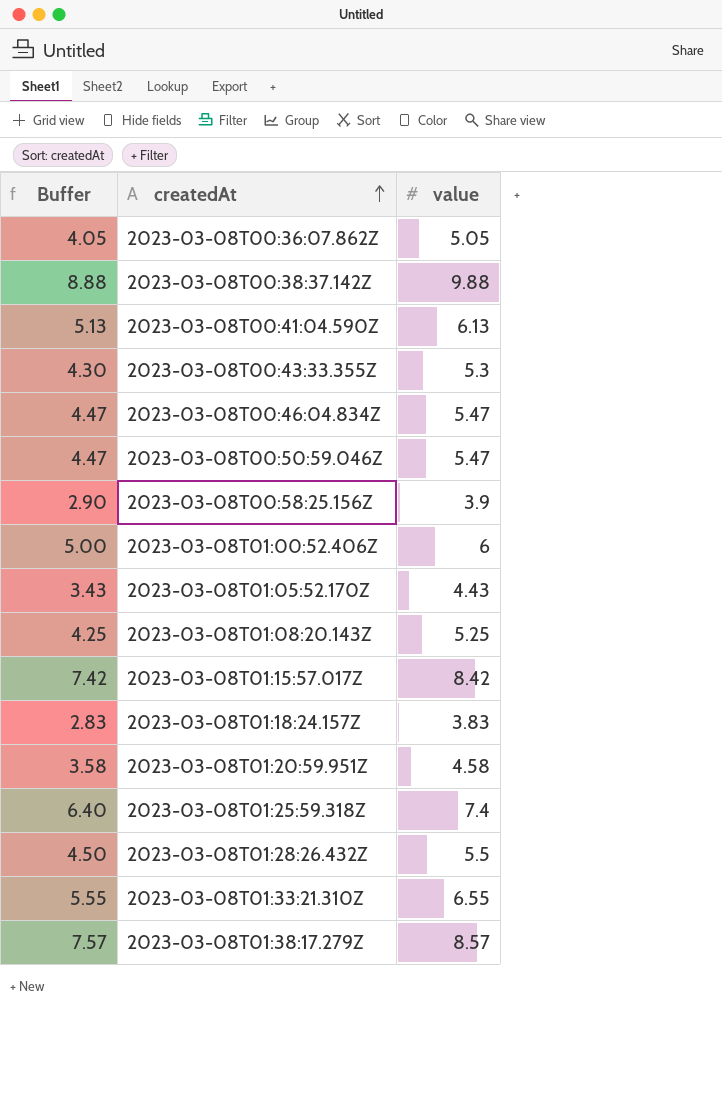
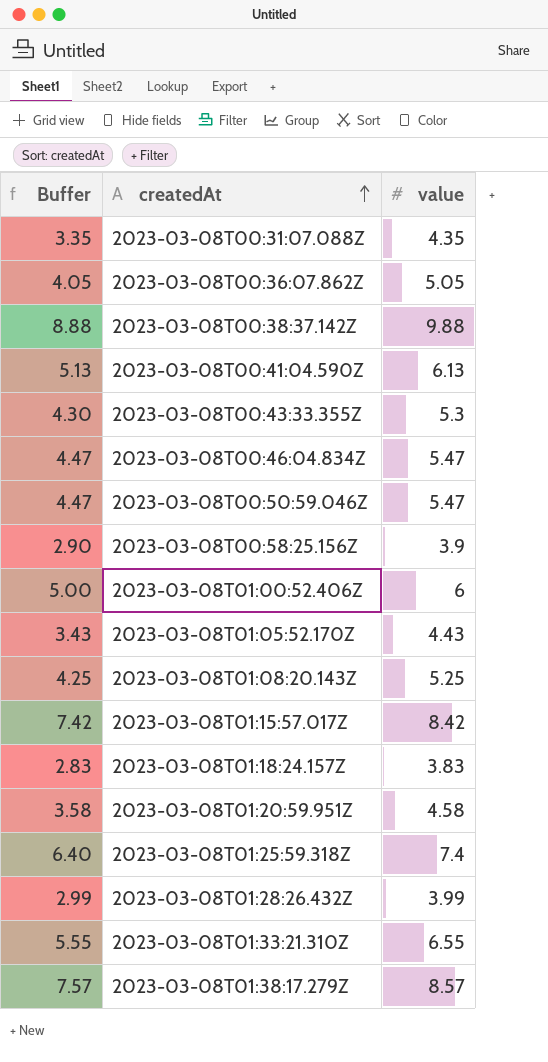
row 2023-03-08T00:31:07.088Z: none -> 3.35 | 4.35
2023-03-08T01:28:26.432Z | Buffer: 4.50 -> 2.99
2023-03-08T01:28:26.432Z | value: 5.5 -> 3.99

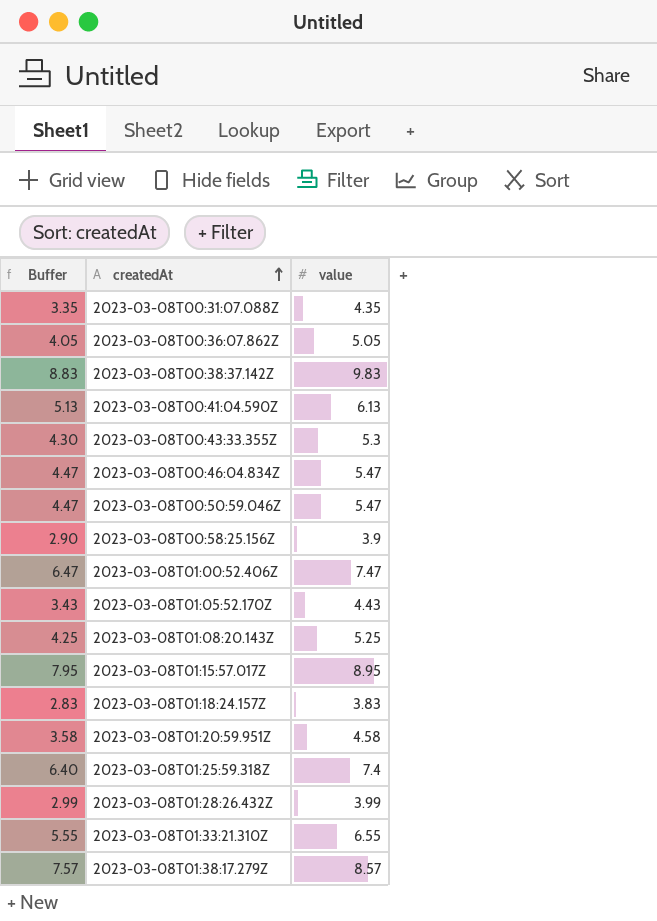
2023-03-08T00:38:37.142Z | Buffer: 8.88 -> 8.83
2023-03-08T00:38:37.142Z | value: 9.88 -> 9.83
2023-03-08T01:00:52.406Z | Buffer: 5.00 -> 6.47
2023-03-08T01:00:52.406Z | value: 6 -> 7.47
2023-03-08T01:15:57.017Z | Buffer: 7.42 -> 7.95
2023-03-08T01:15:57.017Z | value: 8.42 -> 8.95

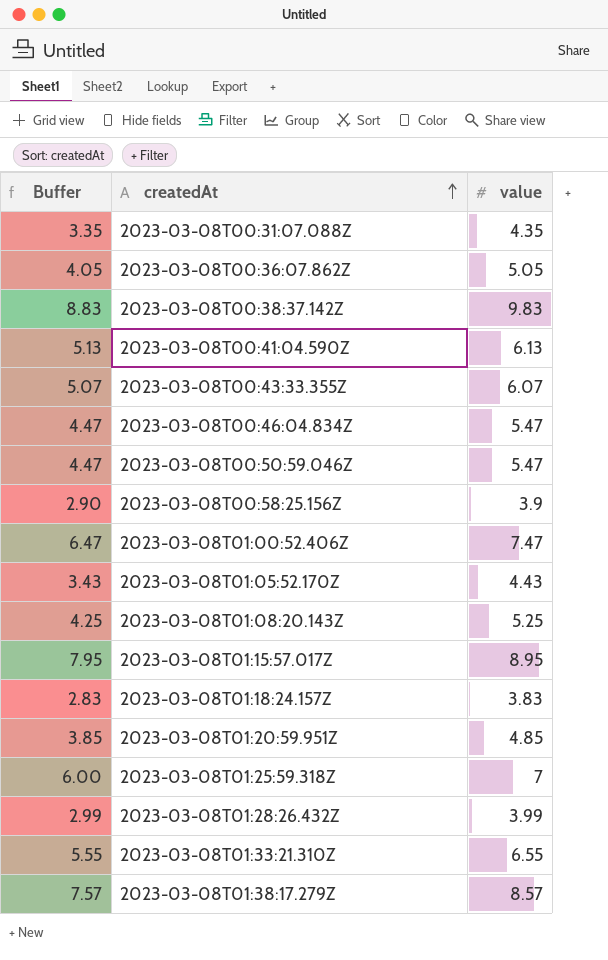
2023-03-08T00:43:33.355Z | Buffer: 4.30 -> 5.07
2023-03-08T00:43:33.355Z | value: 5.3 -> 6.07
2023-03-08T01:20:59.951Z | Buffer: 3.58 -> 3.85
2023-03-08T01:20:59.951Z | value: 4.58 -> 4.85
2023-03-08T01:25:59.318Z | Buffer: 6.40 -> 6.00
2023-03-08T01:25:59.318Z | value: 7.4 -> 7

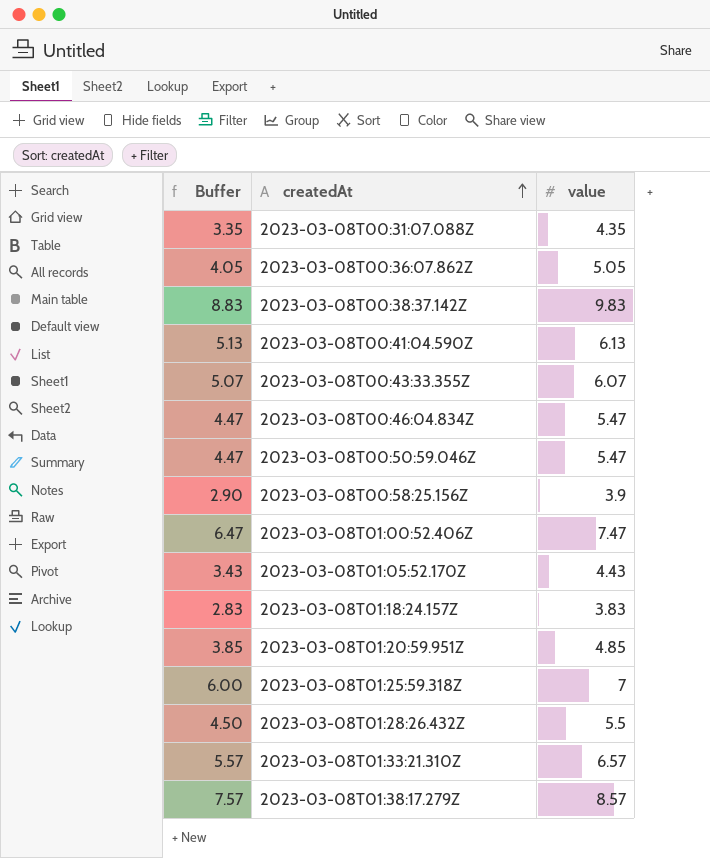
row 2023-03-08T01:08:20.143Z: 4.25 | 5.25 -> none
row 2023-03-08T01:15:57.017Z: 7.95 | 8.95 -> none
2023-03-08T01:28:26.432Z | Buffer: 2.99 -> 4.50
2023-03-08T01:28:26.432Z | value: 3.99 -> 5.5
2023-03-08T01:33:21.310Z | Buffer: 5.55 -> 5.57
2023-03-08T01:33:21.310Z | value: 6.55 -> 6.57

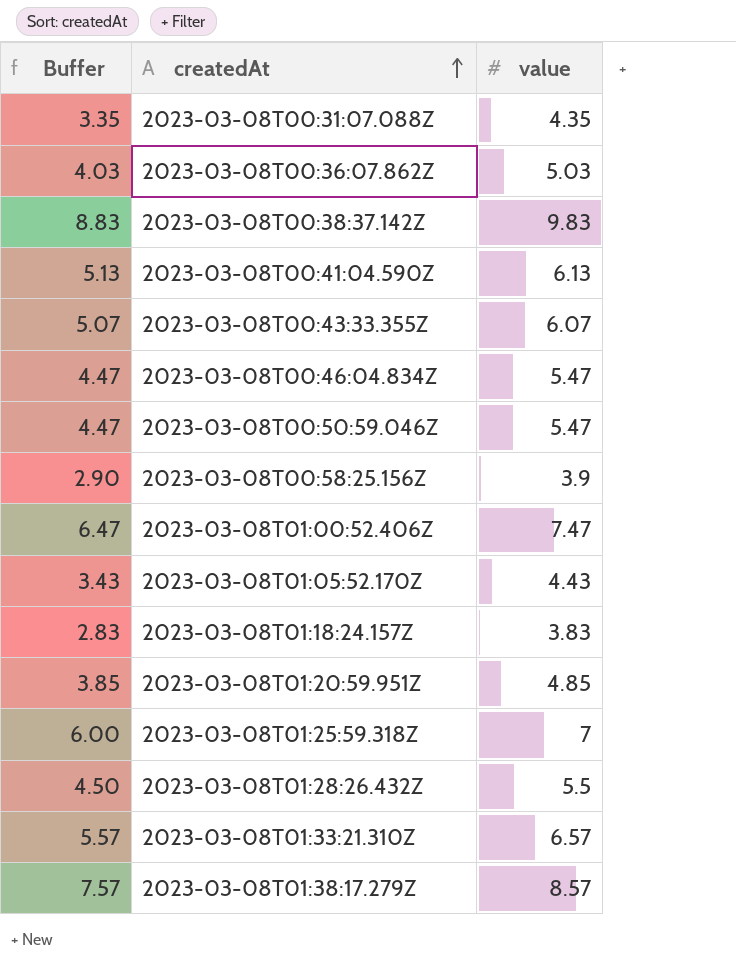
2023-03-08T00:36:07.862Z | Buffer: 4.05 -> 4.03
2023-03-08T00:36:07.862Z | value: 5.05 -> 5.03

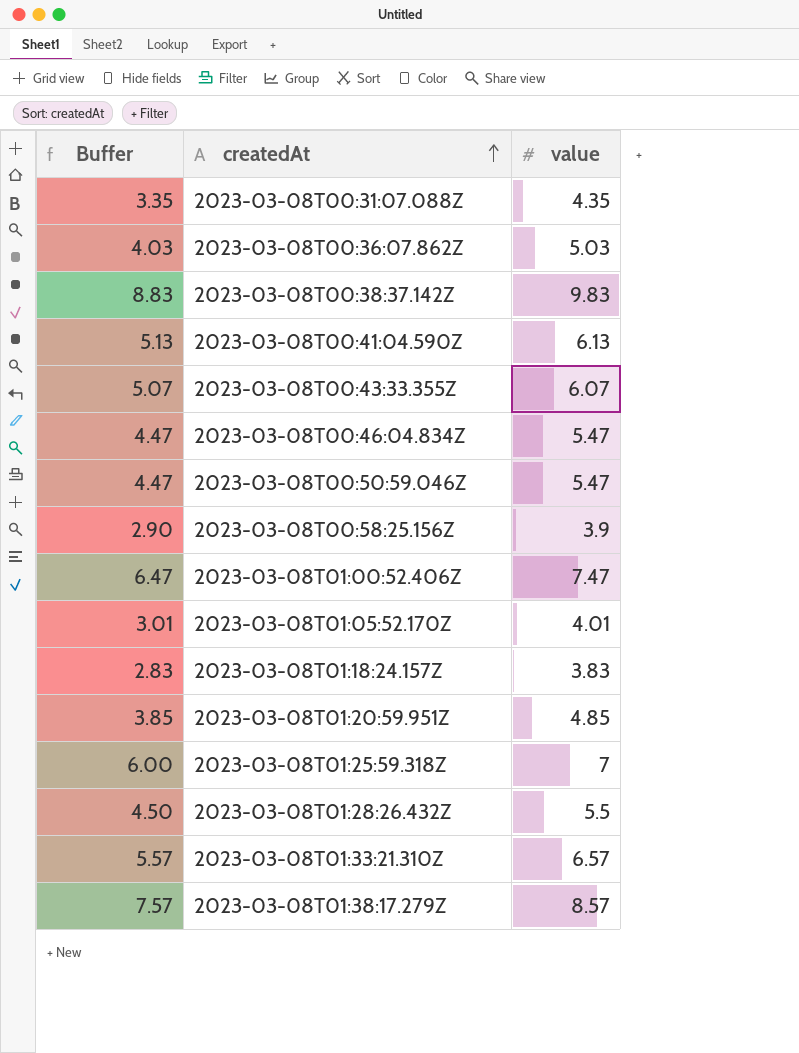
2023-03-08T01:05:52.170Z | Buffer: 3.43 -> 3.01
2023-03-08T01:05:52.170Z | value: 4.43 -> 4.01

